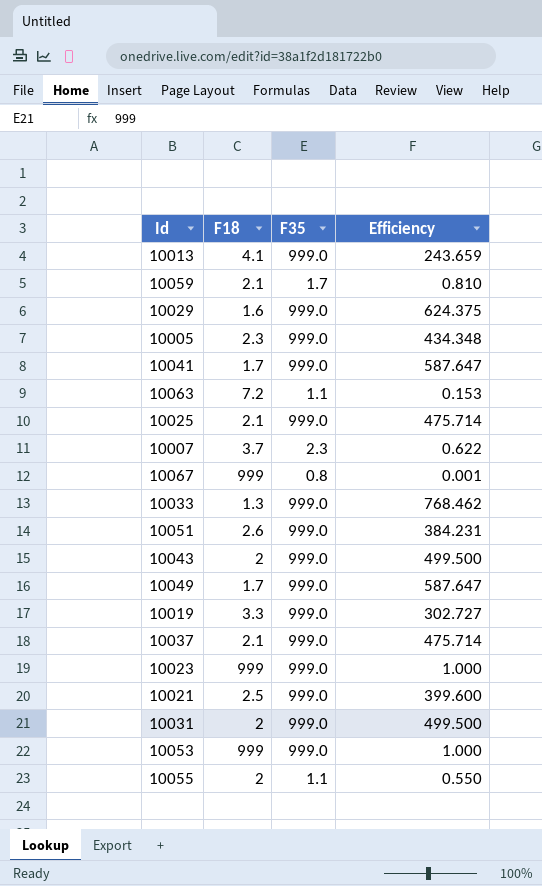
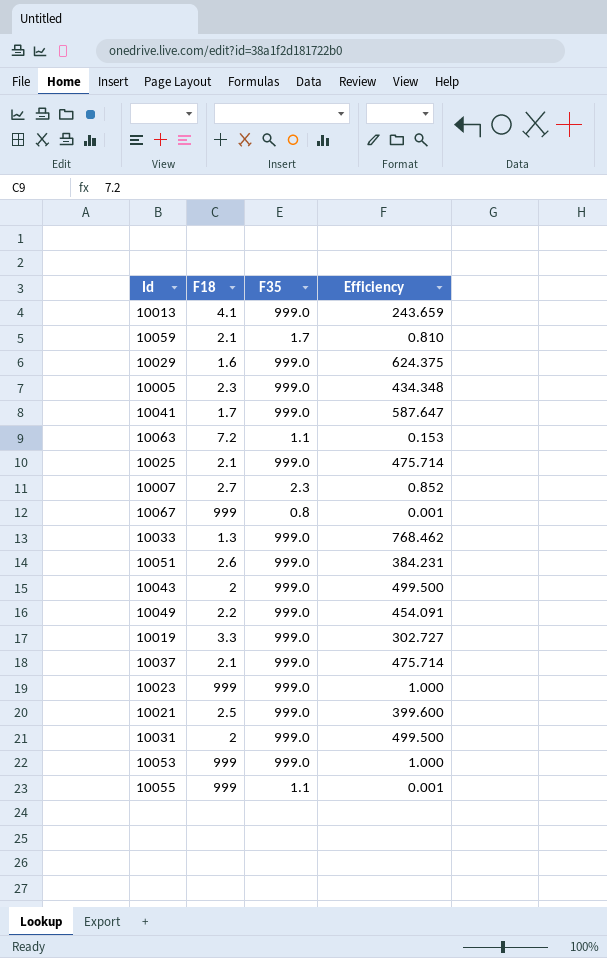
10007 | F18: 3.7 -> 2.7
10007 | Efficiency: 0.622 -> 0.852
10049 | F18: 1.7 -> 2.2
10049 | Efficiency: 587.647 -> 454.091
10055 | F18: 2 -> 999
10055 | Efficiency: 0.550 -> 0.001

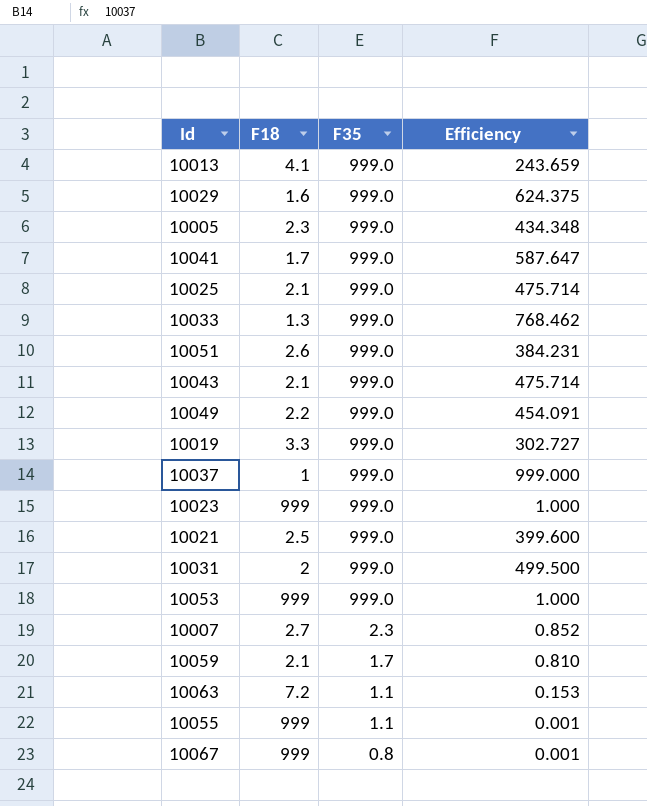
row order: none -> F35 descending
10043 | F18: 2 -> 2.1
10043 | Efficiency: 499.500 -> 475.714
10037 | F18: 2.1 -> 1
10037 | Efficiency: 475.714 -> 999.000

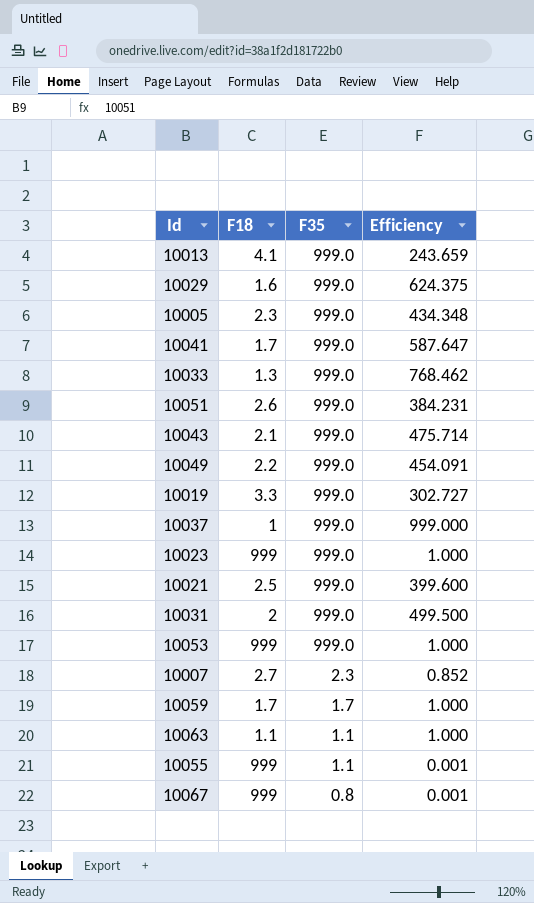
row 10025: 2.1 | 999.0 | 475.714 -> none
10059 | F18: 2.1 -> 1.7
10059 | Efficiency: 0.810 -> 1.000
10063 | F18: 7.2 -> 1.1
10063 | Efficiency: 0.153 -> 1.000

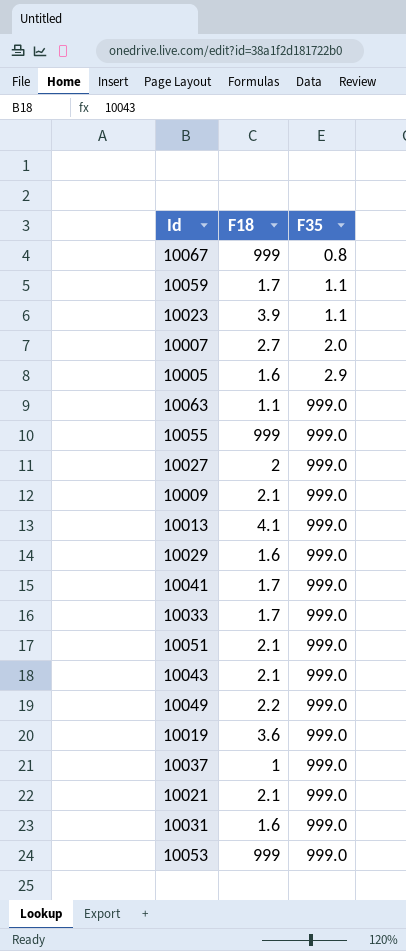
row order: F35 descending -> F35 ascending
column Efficiency | formula: [F35] / [F18] -> none
10059 | F35: 1.7 -> 1.1
10023 | F18: 999 -> 3.9
10023 | F35: 999.0 -> 1.1
10007 | F35: 2.3 -> 2.0
10005 | F18: 2.3 -> 1.6
10005 | F35: 999.0 -> 2.9
10063 | F35: 1.1 -> 999.0
10055 | F35: 1.1 -> 999.0
row 10027: none -> 2 | 999.0
row 10009: none -> 2.1 | 999.0
10033 | F18: 1.3 -> 1.7
10051 | F18: 2.6 -> 2.1
10019 | F18: 3.3 -> 3.6
10021 | F18: 2.5 -> 2.1
10031 | F18: 2 -> 1.6

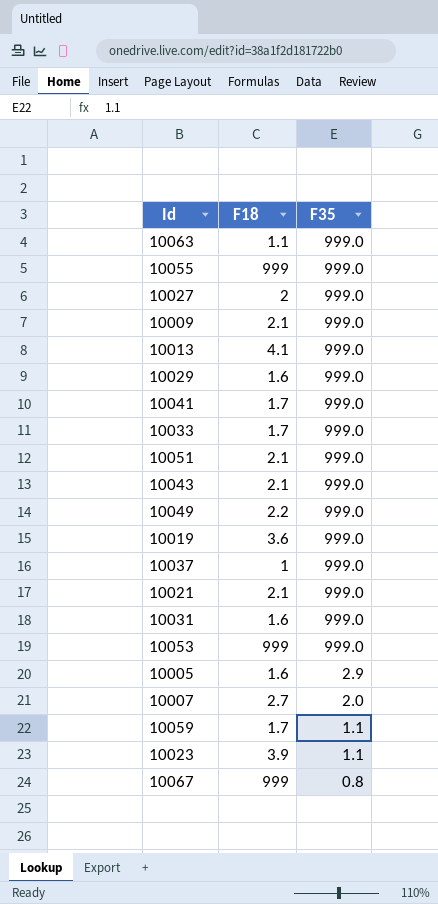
row order: F35 ascending -> F35 descending

